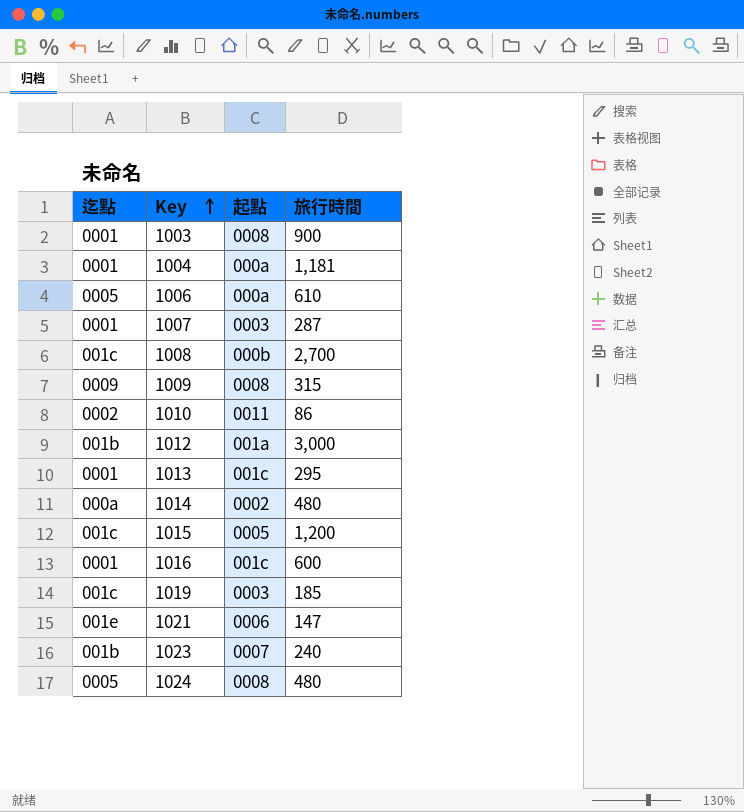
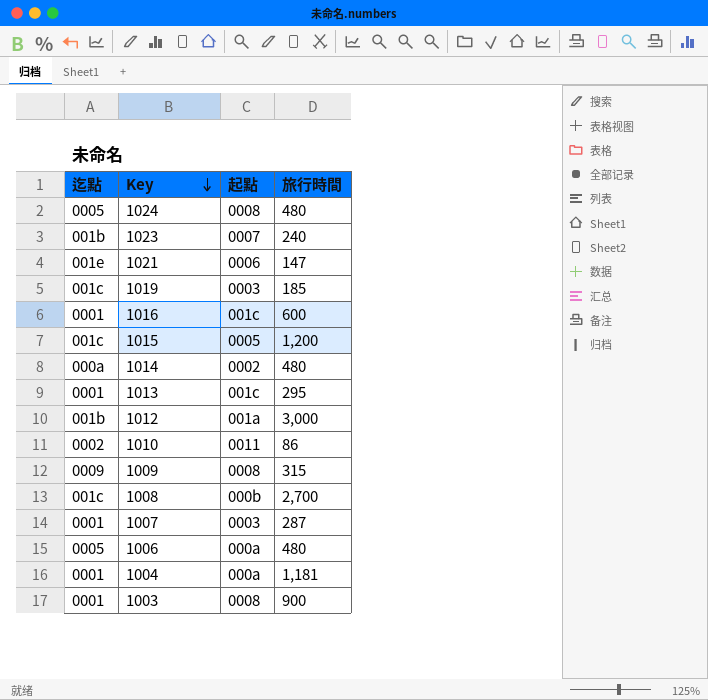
row order: Key ascending -> Key descending
1006 | 旅行時間: 610 -> 480

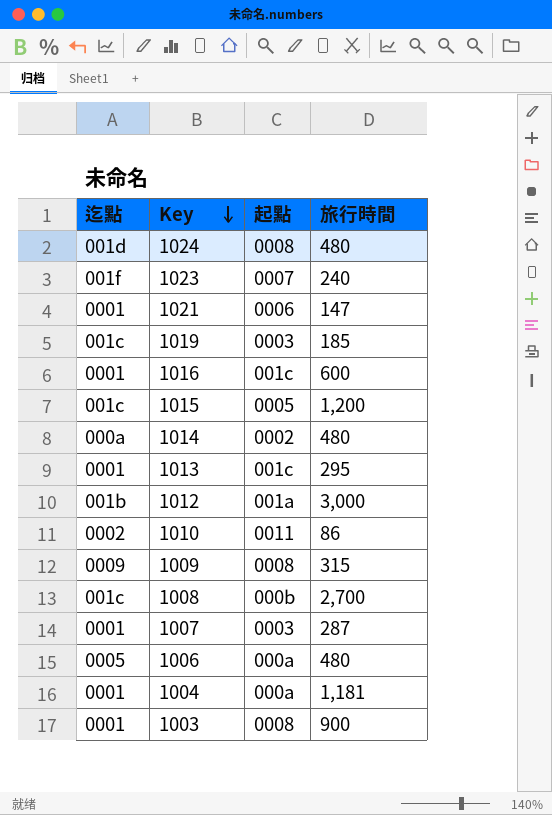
1024 | 迄點: 0005 -> 001d
1023 | 迄點: 001b -> 001f
1021 | 迄點: 001e -> 0001

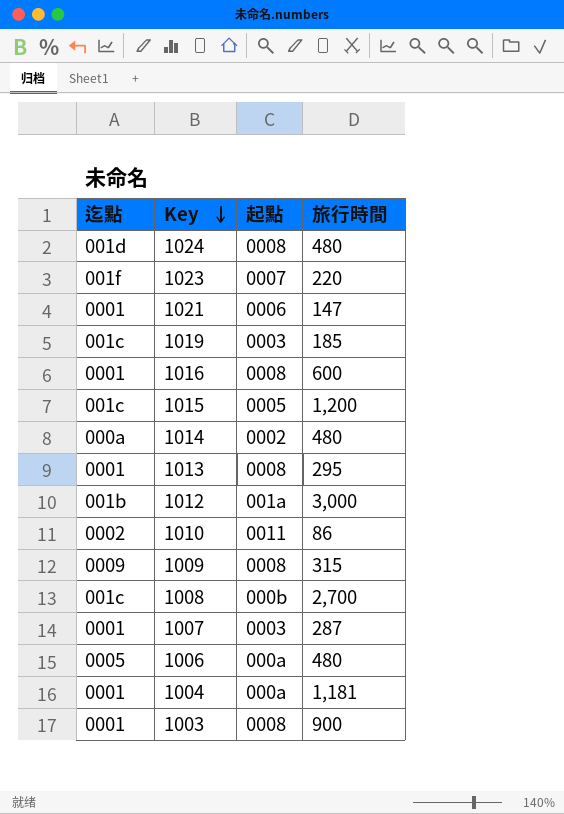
1023 | 旅行時間: 240 -> 220
1016 | 起點: 001c -> 0008
1013 | 起點: 001c -> 0008

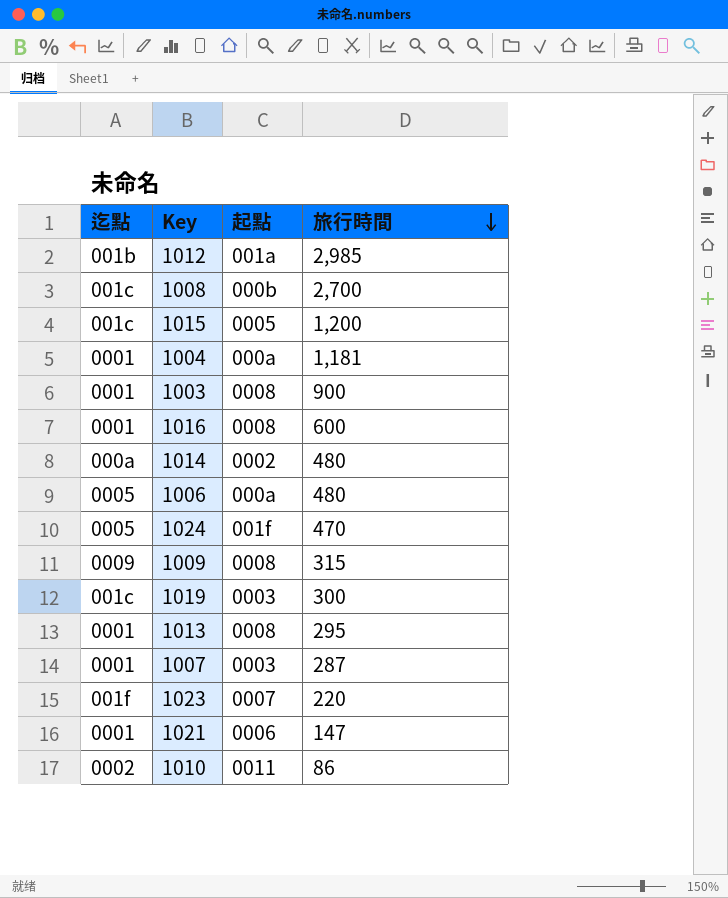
row order: Key descending -> 旅行時間 descending
1012 | 旅行時間: 3,000 -> 2,985
1024 | 迄點: 001d -> 0005
1024 | 起點: 0008 -> 001f
1024 | 旅行時間: 480 -> 470
1019 | 旅行時間: 185 -> 300

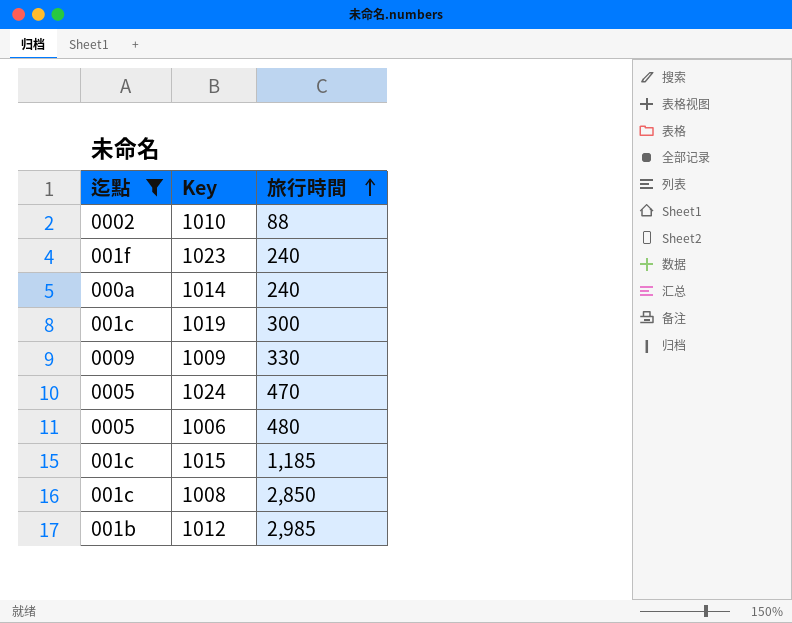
filter: none -> 迄點 != 0001
row order: 旅行時間 descending -> 旅行時間 ascending
column 起點 | position: 3 -> none
1010 | 旅行時間: 86 -> 88
1023 | 旅行時間: 220 -> 240
1014 | 旅行時間: 480 -> 240
1009 | 旅行時間: 315 -> 330
1015 | 旅行時間: 1,200 -> 1,185
1008 | 旅行時間: 2,700 -> 2,850

